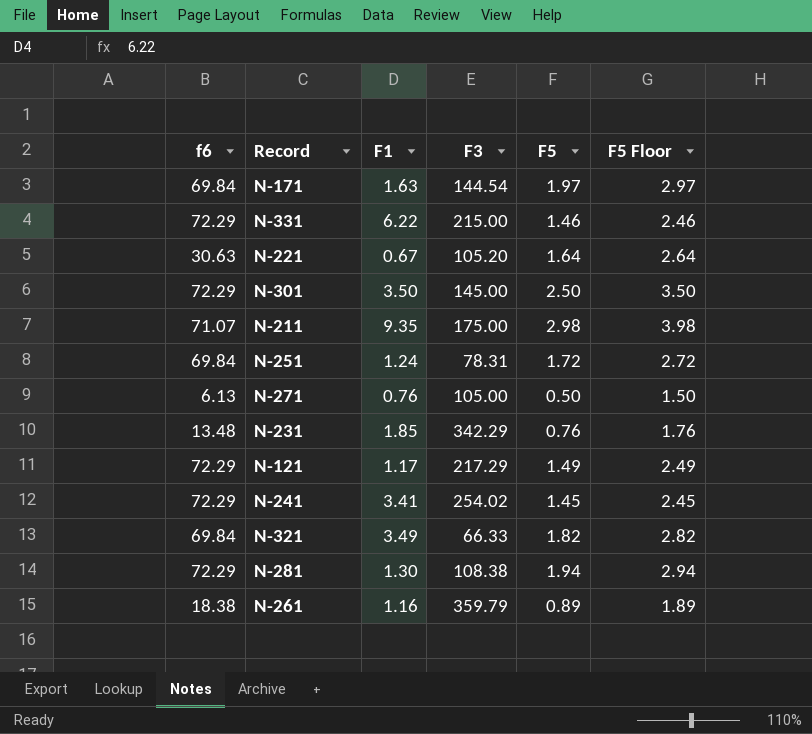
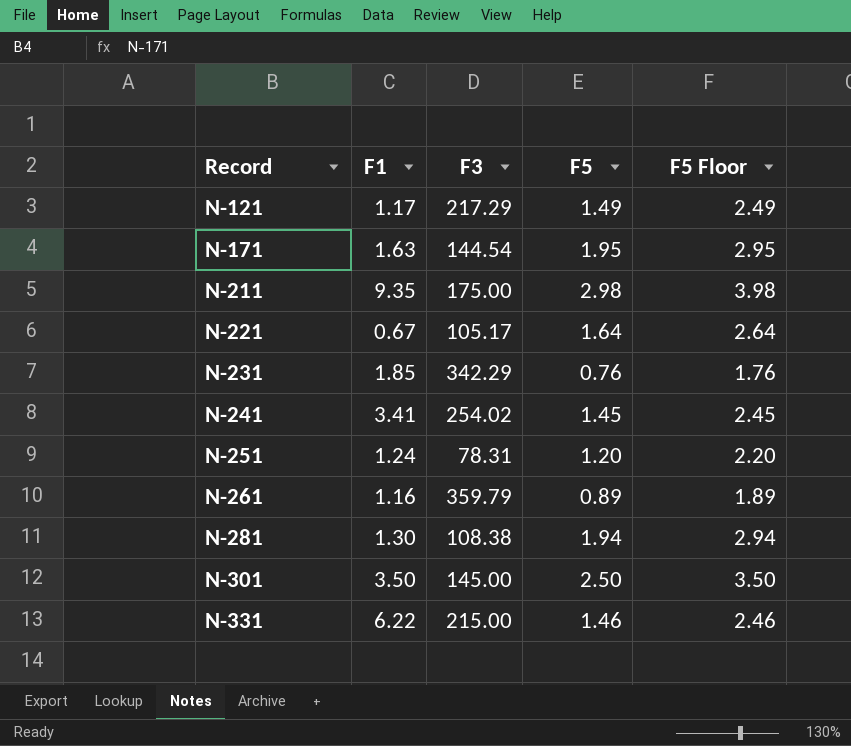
row order: none -> Record ascending
column f6 | position: 1 -> none
row N-271: 6.13 | 0.76 | 105.00 | 0.50 | 1.50 -> none
row N-321: 69.84 | 3.49 | 66.33 | 1.82 | 2.82 -> none
N-171 | F5: 1.97 -> 1.95
N-171 | F5 Floor: 2.97 -> 2.95
N-221 | F3: 105.20 -> 105.17
N-251 | F5: 1.72 -> 1.20
N-251 | F5 Floor: 2.72 -> 2.20

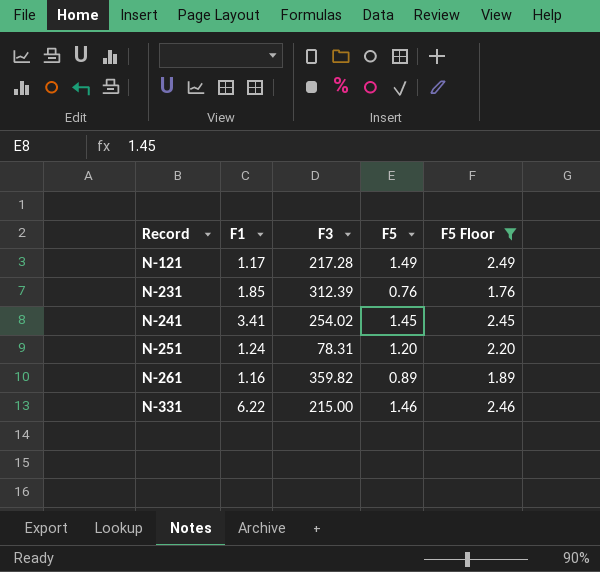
filter: none -> F5 Floor <= 2.49
N-121 | F3: 217.29 -> 217.28
N-231 | F3: 342.29 -> 312.39
N-261 | F3: 359.79 -> 359.82

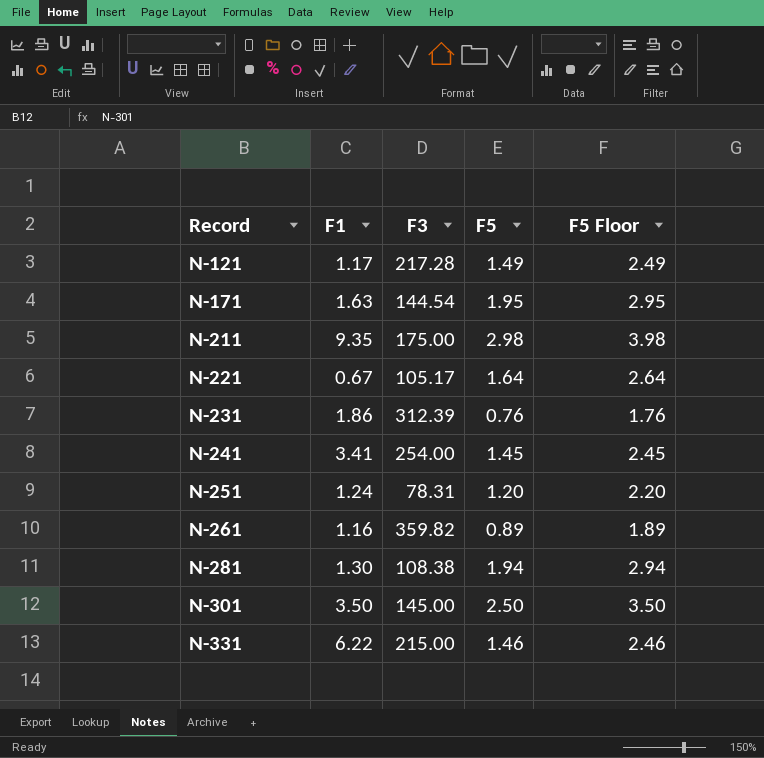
filter: F5 Floor <= 2.49 -> none
N-231 | F1: 1.85 -> 1.86
N-241 | F3: 254.02 -> 254.00

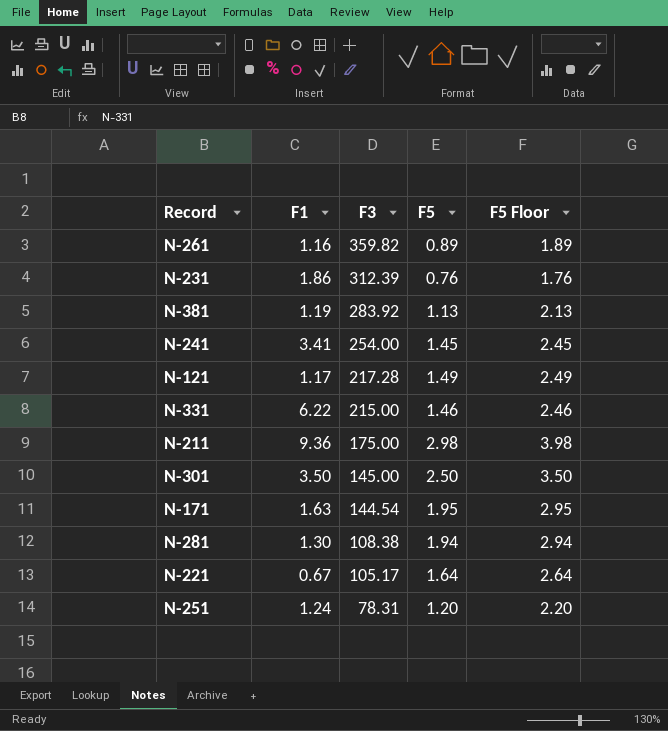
row order: Record ascending -> F3 descending
row N-381: none -> 1.19 | 283.92 | 1.13 | 2.13
N-211 | F1: 9.35 -> 9.36

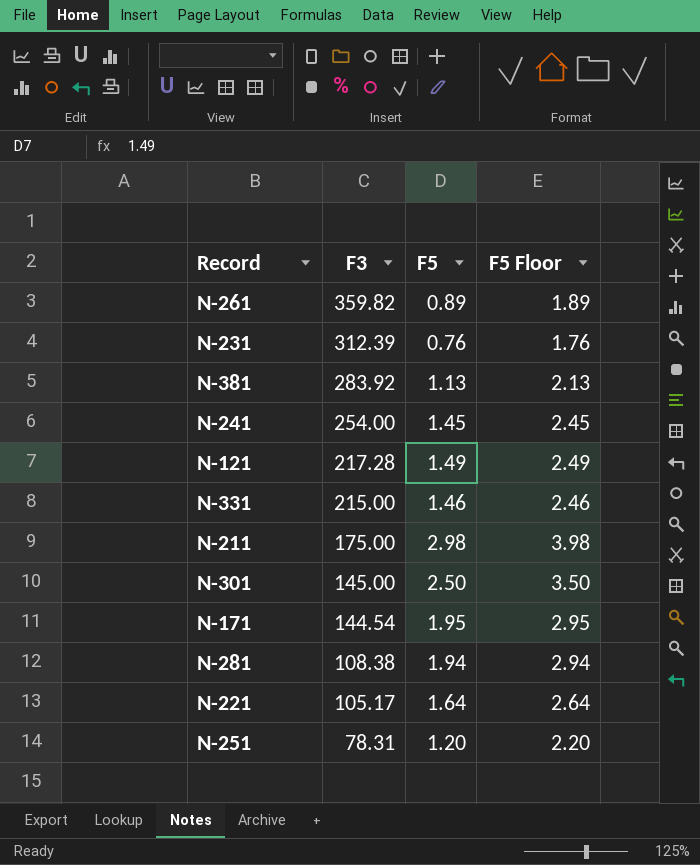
column F1 | position: 2 -> none

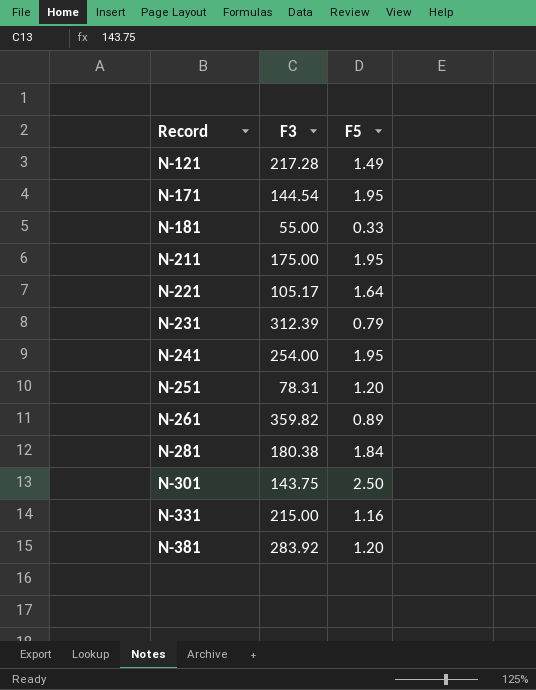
row order: F3 descending -> Record ascending
column F5 Floor | formula: [F5] + 1 -> none
row N-181: none -> 55.00 | 0.33
N-211 | F5: 2.98 -> 1.95
N-231 | F5: 0.76 -> 0.79
N-241 | F5: 1.45 -> 1.95
N-281 | F3: 108.38 -> 180.38
N-281 | F5: 1.94 -> 1.84
N-301 | F3: 145.00 -> 143.75
N-331 | F5: 1.46 -> 1.16
N-381 | F5: 1.13 -> 1.20

